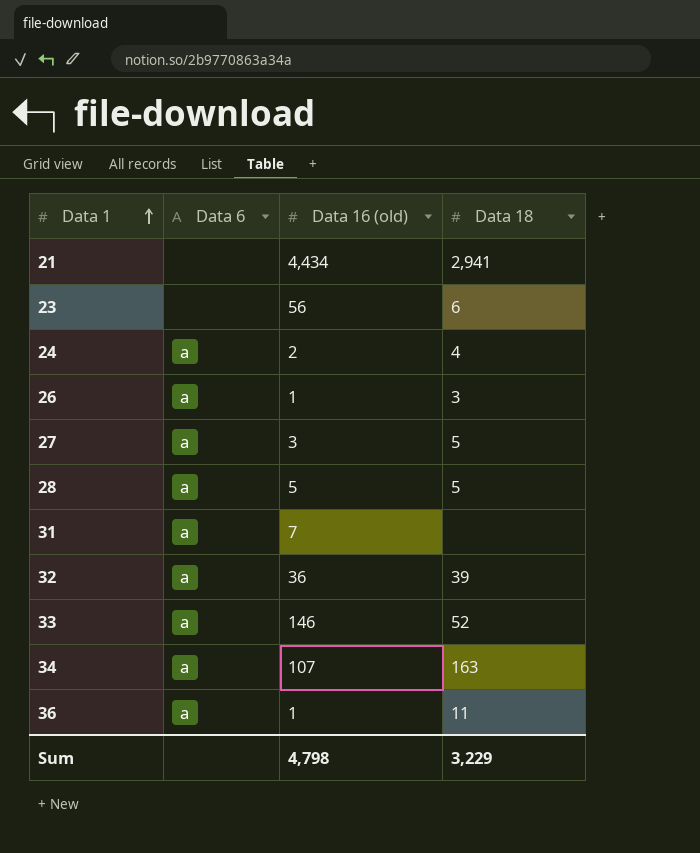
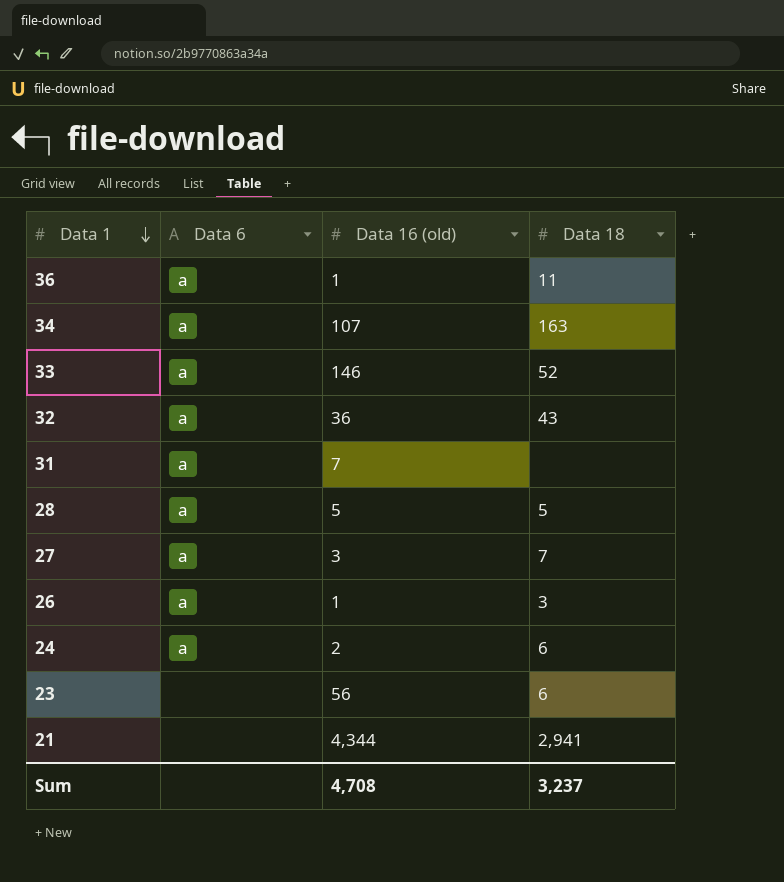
row order: Data 1 ascending -> Data 1 descending
32 | Data 18: 39 -> 43
27 | Data 18: 5 -> 7
24 | Data 18: 4 -> 6
21 | Data 16 (old): 4,434 -> 4,344
Sum | Data 16 (old): 4,798 -> 4,708
Sum | Data 18: 3,229 -> 3,237

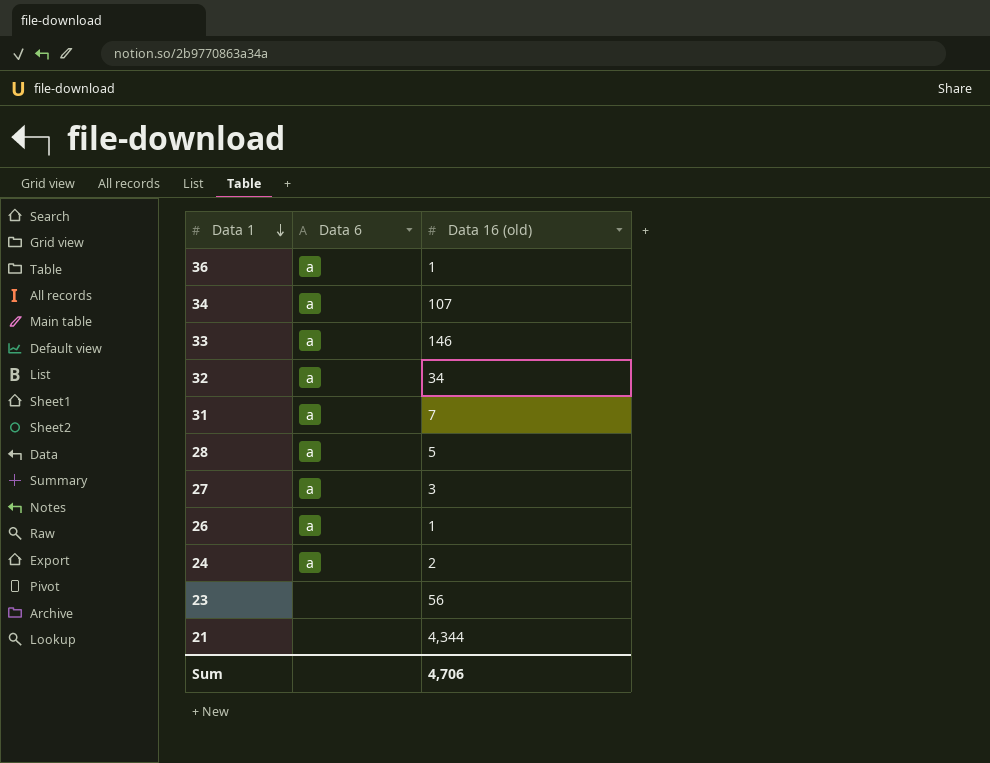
column Data 18 | position: 4 -> none
32 | Data 16 (old): 36 -> 34
Sum | Data 16 (old): 4,708 -> 4,706

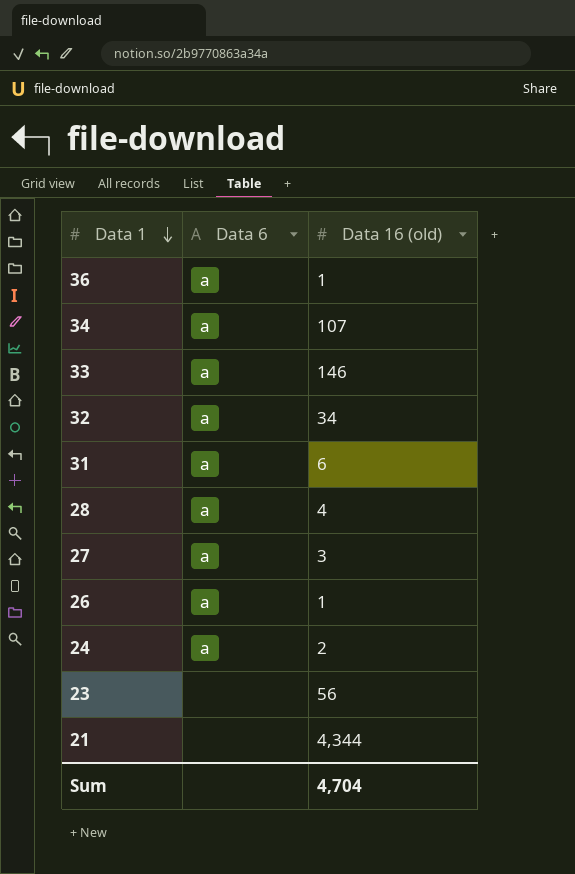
31 | Data 16 (old): 7 -> 6
28 | Data 16 (old): 5 -> 4
Sum | Data 16 (old): 4,706 -> 4,704

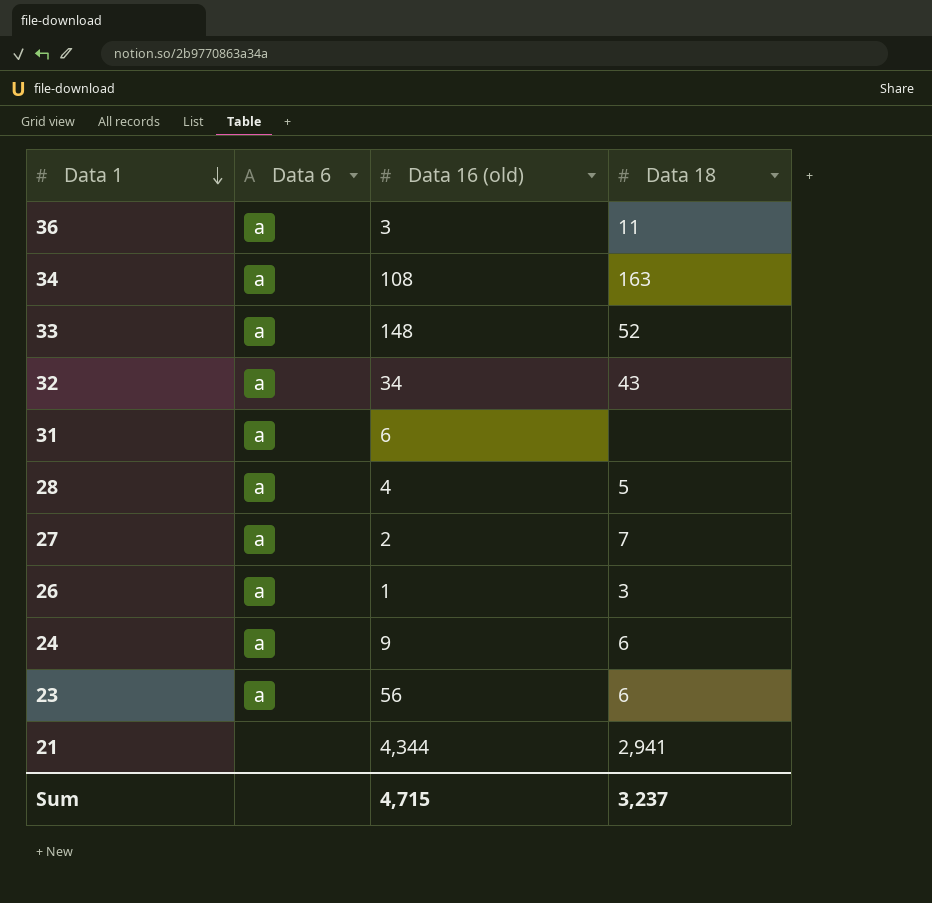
column Data 18 | position: none -> 4
36 | Data 16 (old): 1 -> 3
34 | Data 16 (old): 107 -> 108
33 | Data 16 (old): 146 -> 148
27 | Data 16 (old): 3 -> 2
24 | Data 16 (old): 2 -> 9
23 | Data 6: none -> a
Sum | Data 16 (old): 4,704 -> 4,715

